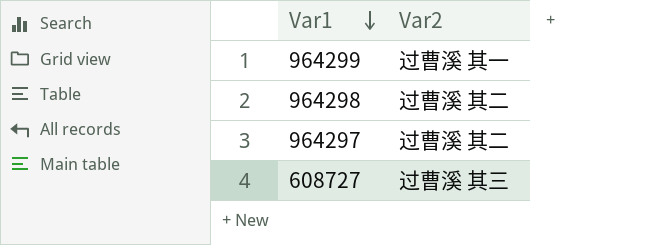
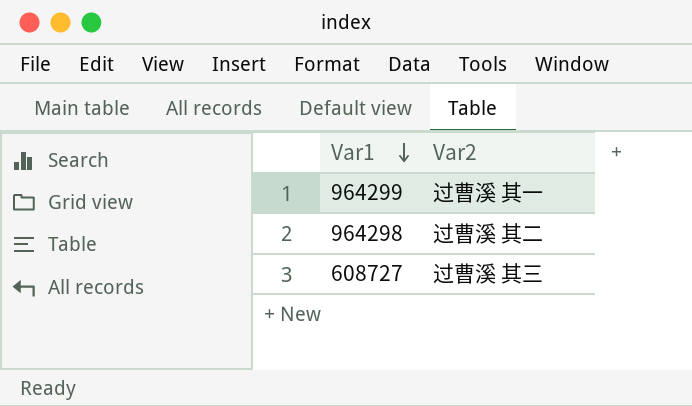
row 964297: 过曹溪 其二 -> none

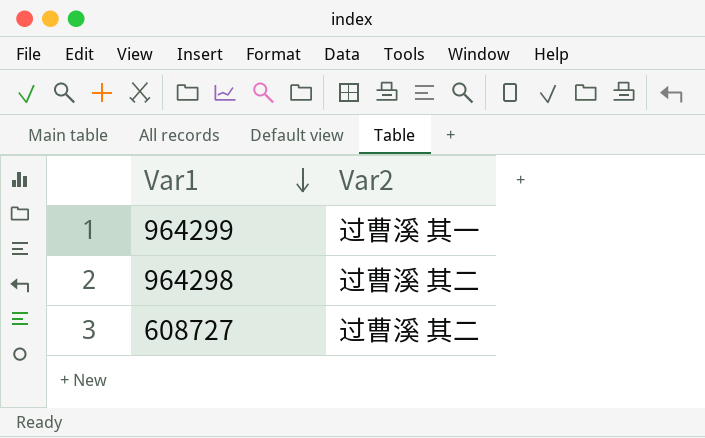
608727 | Var2: 过曹溪 其三 -> 过曹溪 其二

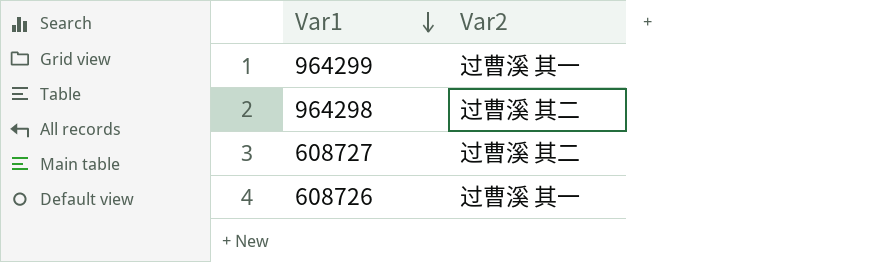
row 608726: none -> 过曹溪 其一

